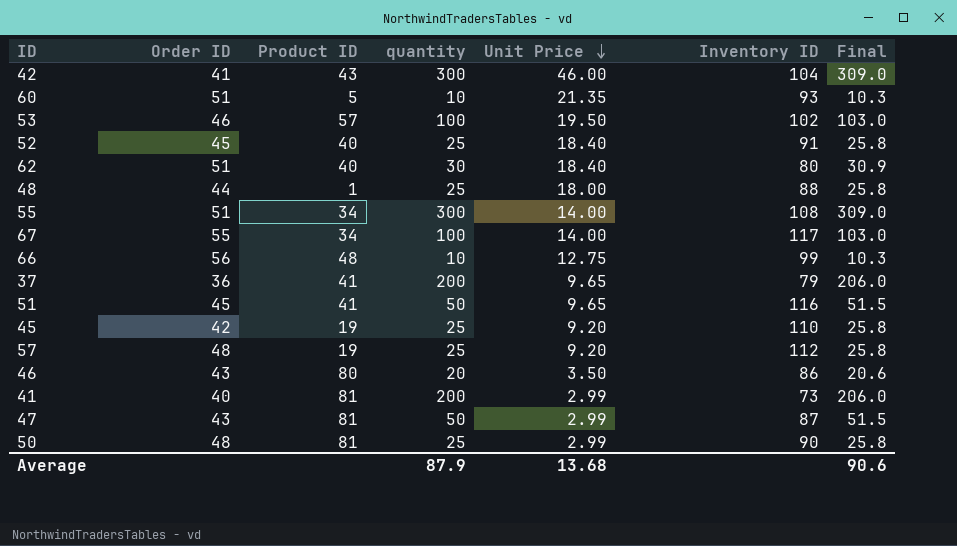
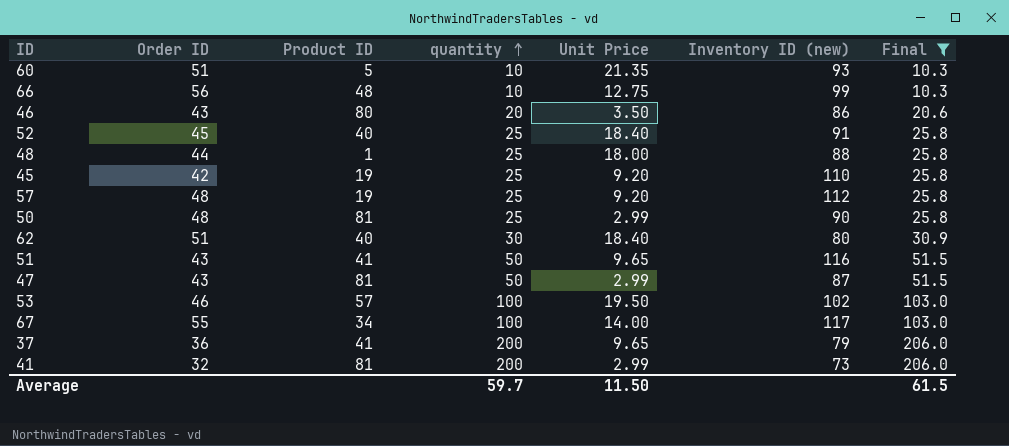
filter: none -> Final != 309.0
row order: Unit Price descending -> quantity ascending
column name: Inventory ID -> Inventory ID (new)
51 | Order ID: 45 -> 43
41 | Order ID: 40 -> 32
Average | quantity: 87.9 -> 59.7
Average | Unit Price: 13.68 -> 11.50
Average | Final: 90.6 -> 61.5

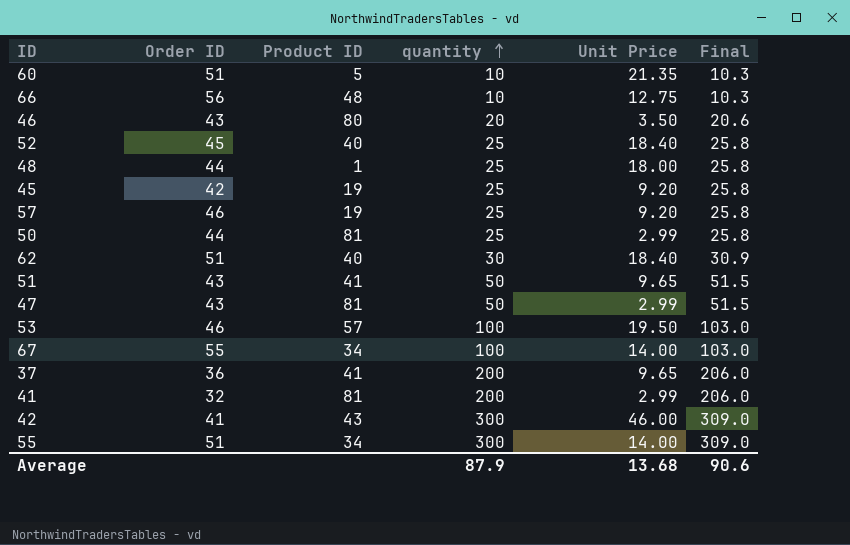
filter: Final != 309.0 -> none
column Inventory ID (new) | position: 6 -> none
57 | Order ID: 48 -> 46
50 | Order ID: 48 -> 44
Average | quantity: 59.7 -> 87.9
Average | Unit Price: 11.50 -> 13.68
Average | Final: 61.5 -> 90.6

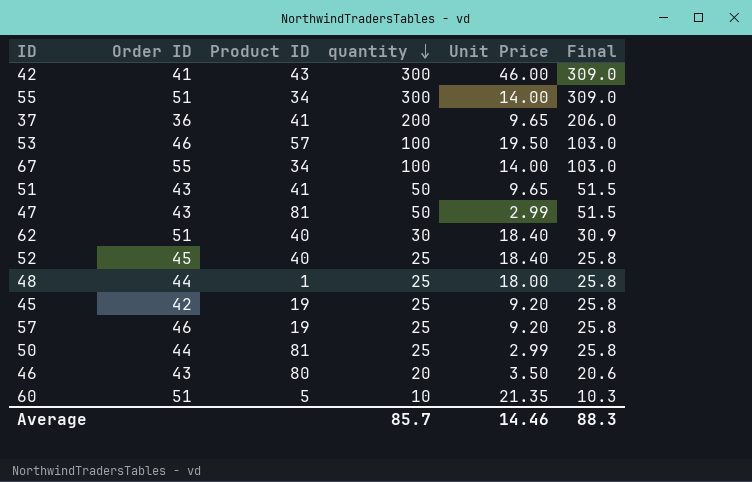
row order: quantity ascending -> quantity descending
row 66: 56 | 48 | 10 | 12.75 | 10.3 -> none
row 41: 32 | 81 | 200 | 2.99 | 206.0 -> none
Average | quantity: 87.9 -> 85.7
Average | Unit Price: 13.68 -> 14.46
Average | Final: 90.6 -> 88.3

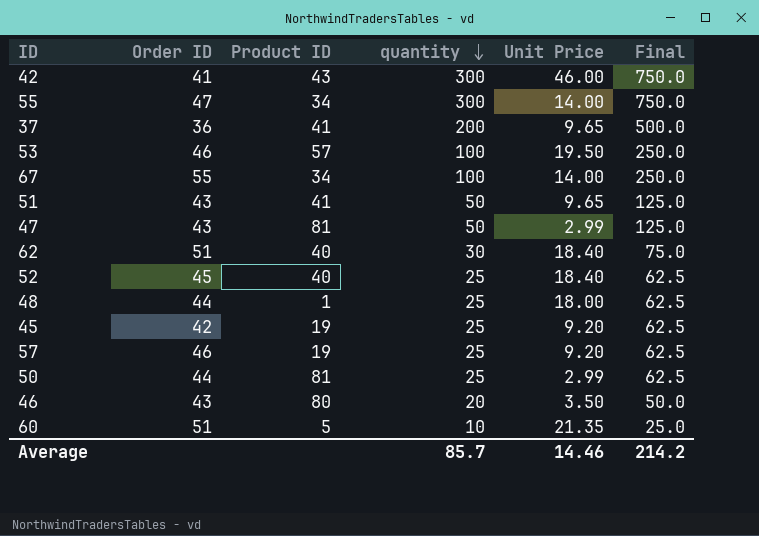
column Final | formula: [quantity] * 1.03 -> [quantity] * 2.5
55 | Order ID: 51 -> 47
Average | Final: 88.3 -> 214.2

